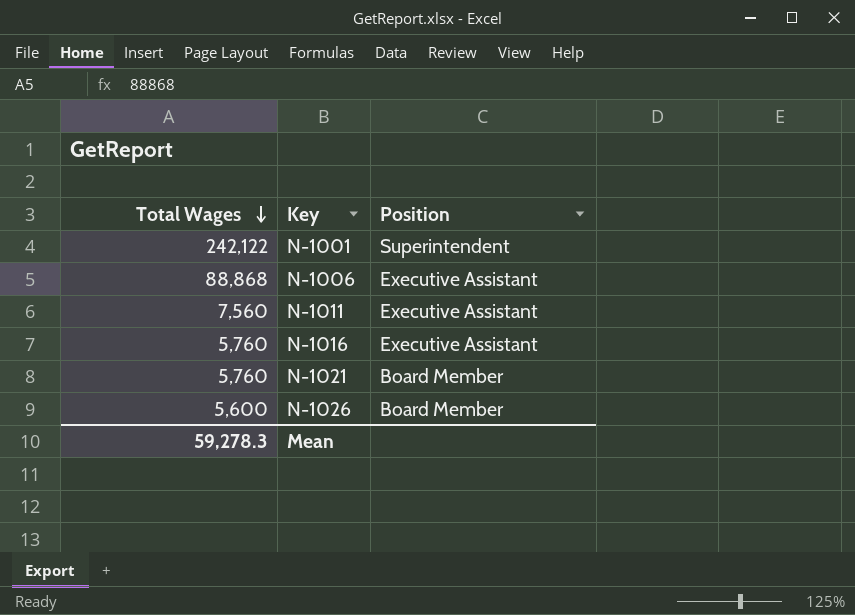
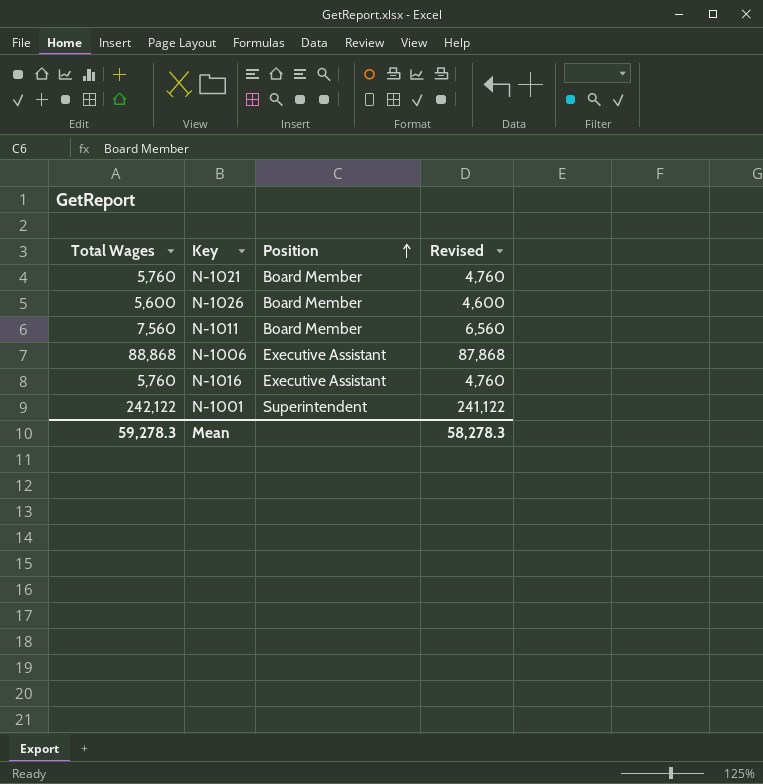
row order: Total Wages descending -> Position ascending
column Revised | formula: none -> [Total Wages] - 1000
N-1011 | Position: Executive Assistant -> Board Member

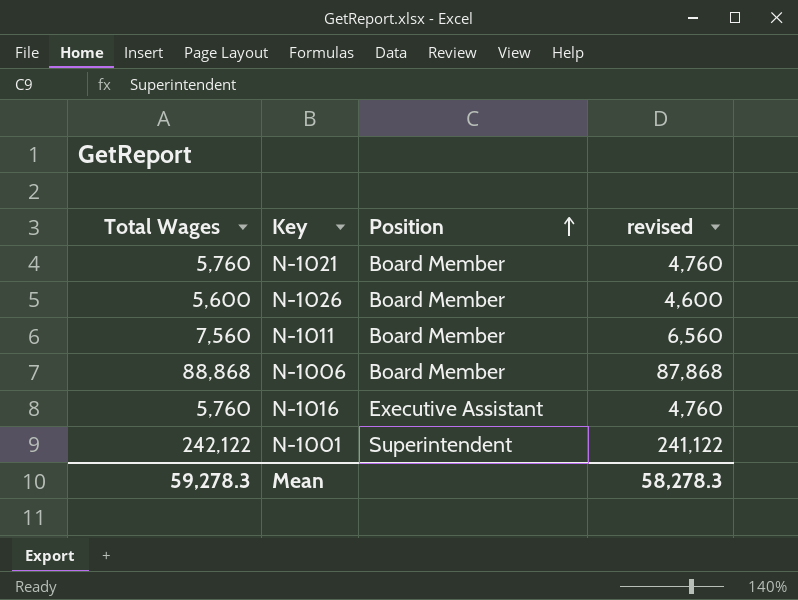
column name: Revised -> revised
N-1006 | Position: Executive Assistant -> Board Member

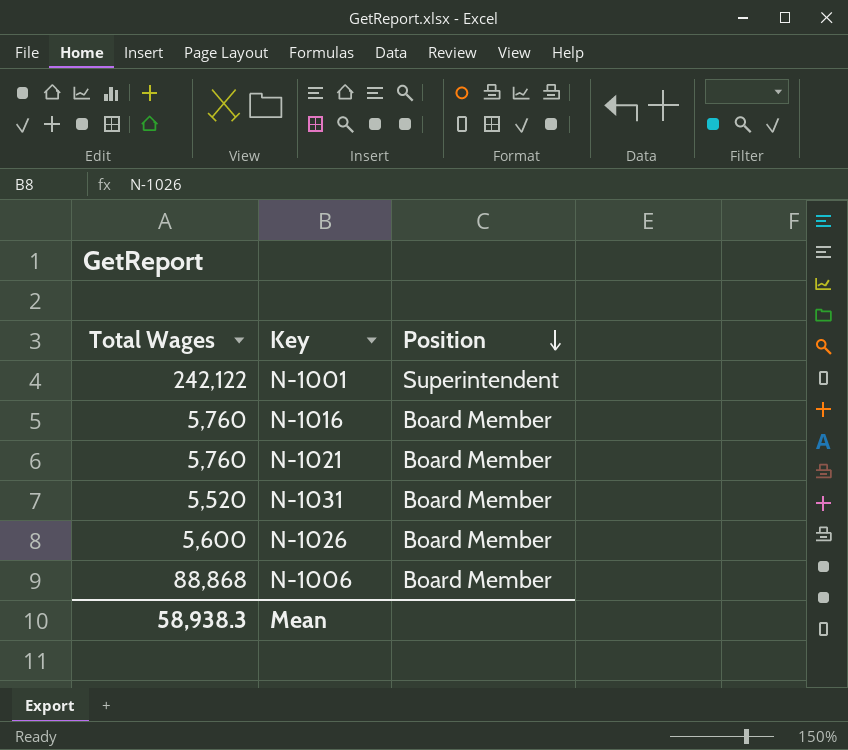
row order: Position ascending -> Position descending
column revised | formula: [Total Wages] - 1000 -> none
row N-1011: 7,560 | Board Member | 6,560 -> none
N-1016 | Position: Executive Assistant -> Board Member
row N-1031: none -> 5,520 | Board Member
Mean | Total Wages: 59,278.3 -> 58,938.3

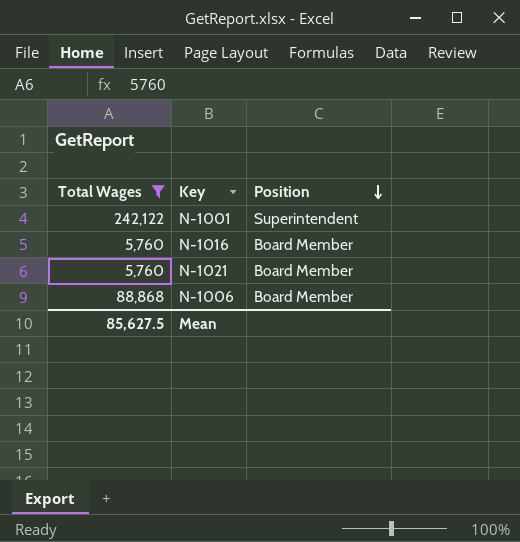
filter: none -> Total Wages >= 5,760
Mean | Total Wages: 58,938.3 -> 85,627.5

